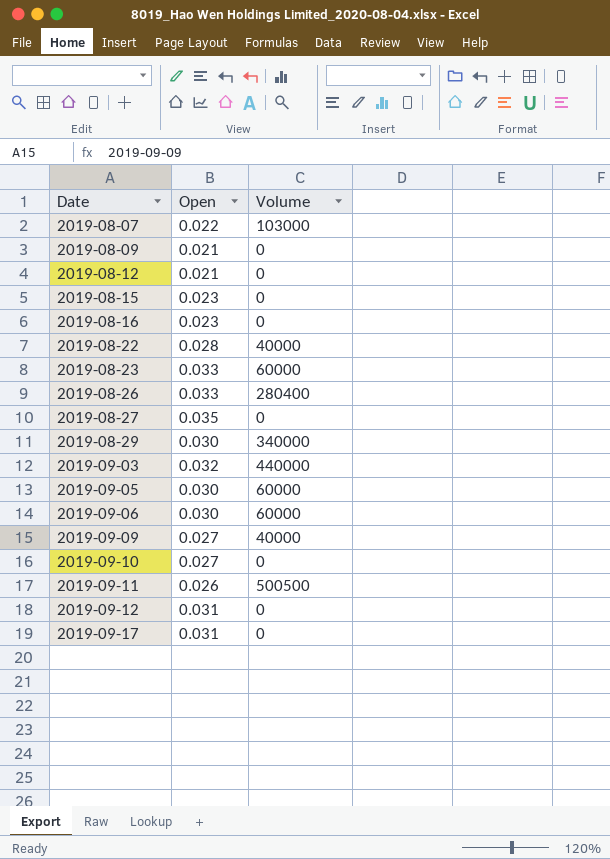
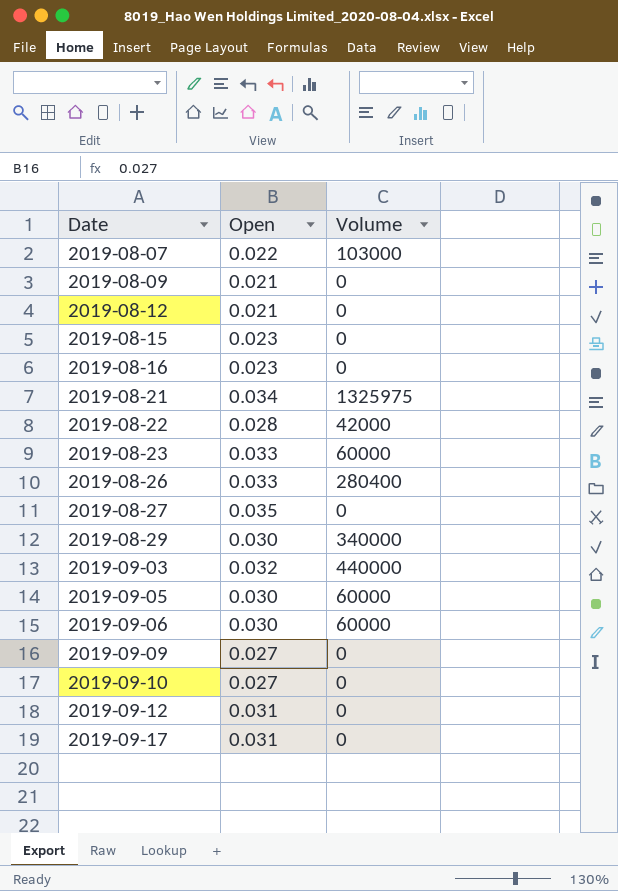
row 2019-09-11: 0.026 | 500500 -> none
row 2019-08-21: none -> 0.034 | 1325975
2019-08-22 | Volume: 40000 -> 42000
2019-09-09 | Volume: 40000 -> 0

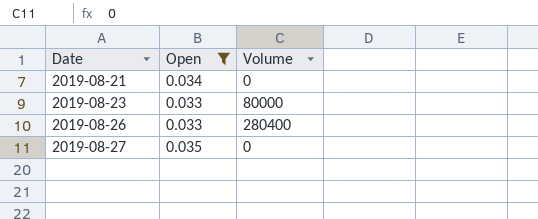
filter: none -> Open >= 0.033
2019-08-21 | Volume: 1325975 -> 0
2019-08-23 | Volume: 60000 -> 80000

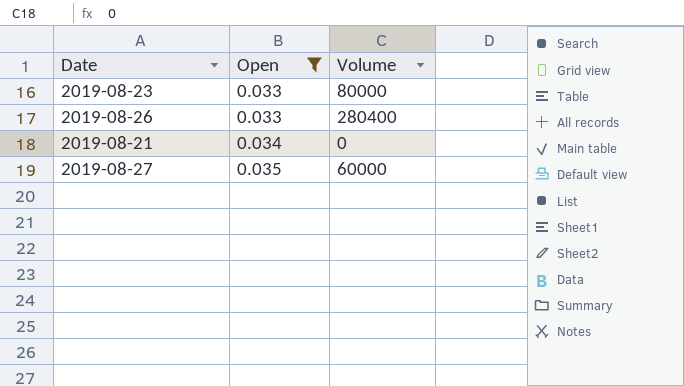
row order: Date ascending -> Open ascending
2019-08-27 | Volume: 0 -> 60000

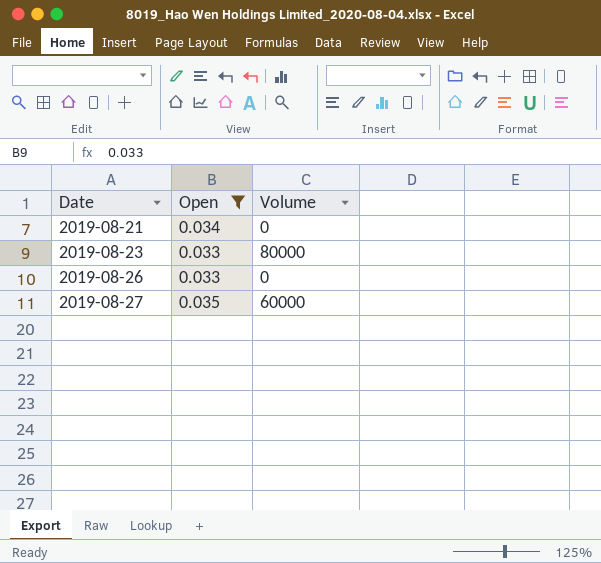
row order: Open ascending -> Date ascending
2019-08-26 | Volume: 280400 -> 0

